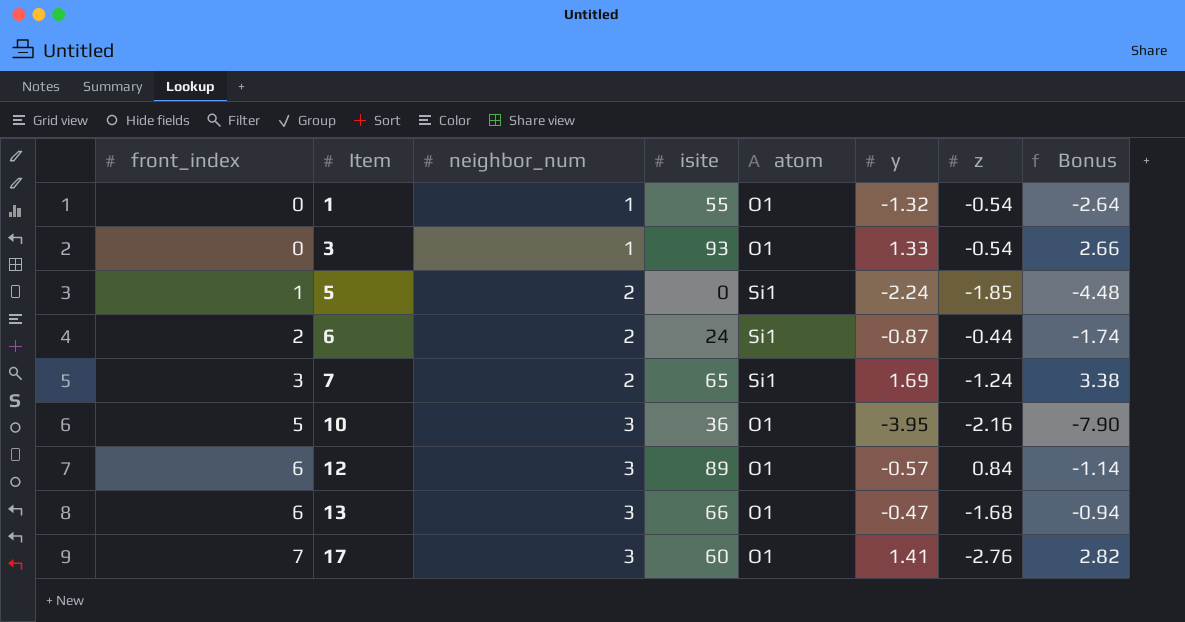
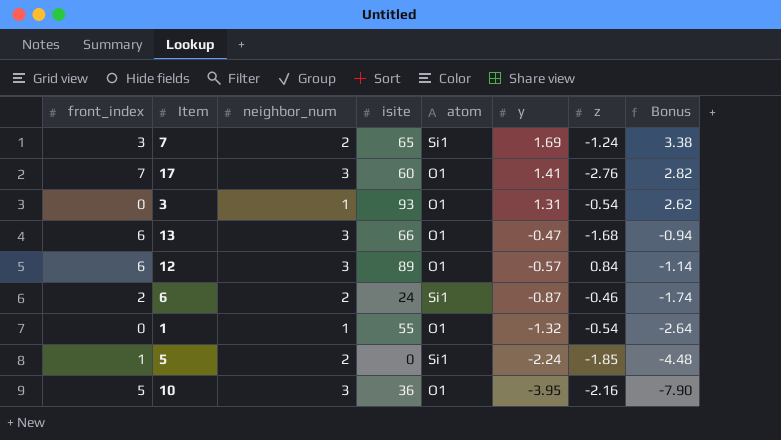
row order: front_index ascending -> y descending
3 | y: 1.33 -> 1.31
3 | Bonus: 2.66 -> 2.62
6 | z: -0.44 -> -0.46

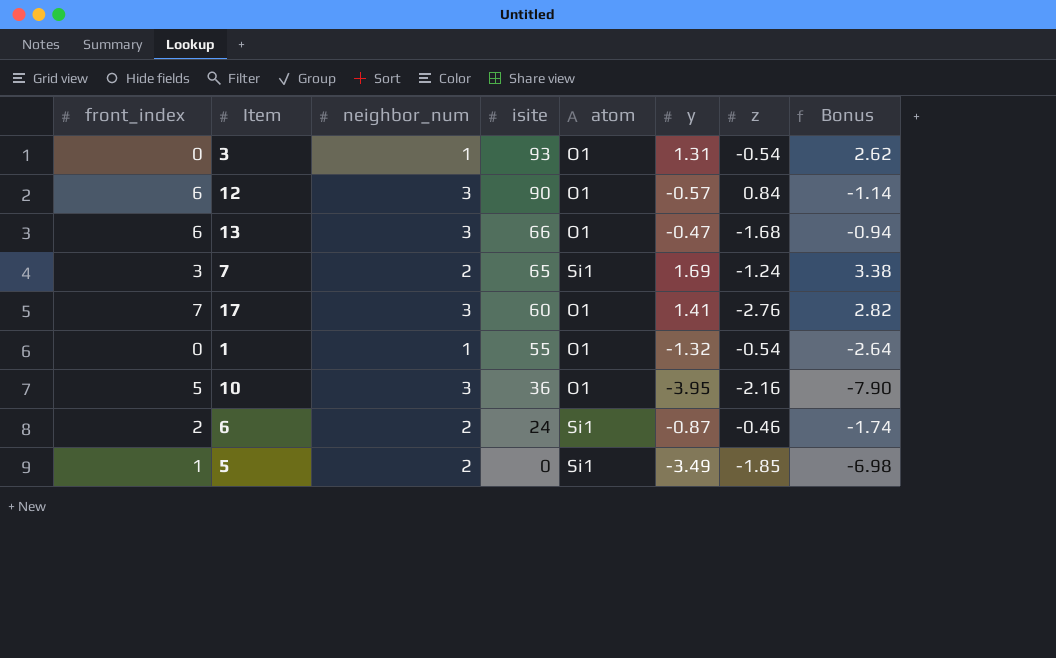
row order: y descending -> isite descending
12 | isite: 89 -> 90
5 | y: -2.24 -> -3.49
5 | Bonus: -4.48 -> -6.98

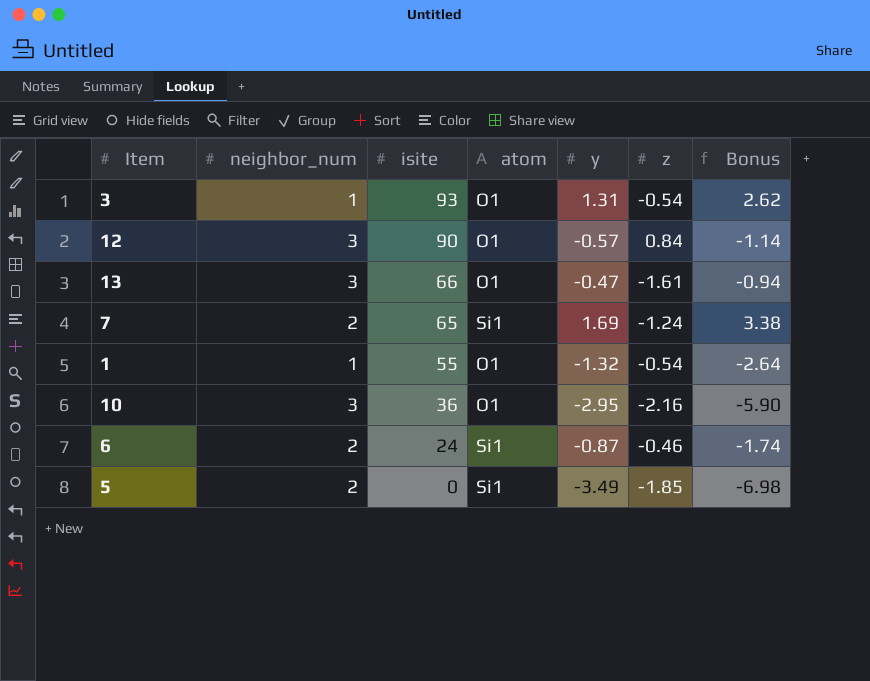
column front_index | position: 1 -> none
row 17: 7 | 3 | 60 | O1 | 1.41 | -2.76 | 2.82 -> none
13 | z: -1.68 -> -1.61
10 | y: -3.95 -> -2.95
10 | Bonus: -7.90 -> -5.90

